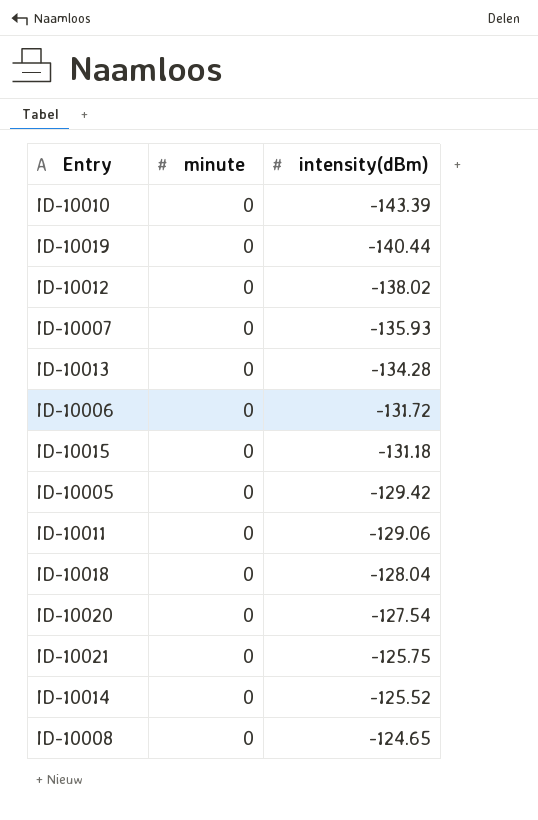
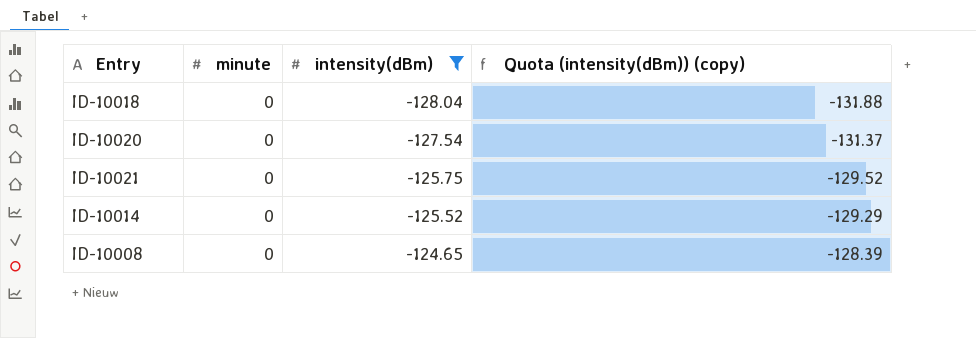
filter: none -> intensity(dBm) >= -128.04
column Quota (intensity(dBm)) (copy) | formula: none -> [intensity(dBm)] * 1.03

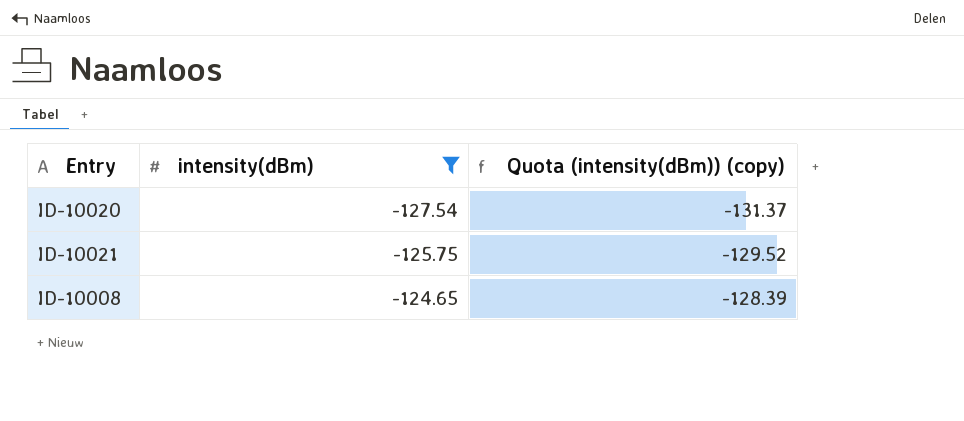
column minute | position: 2 -> none
row ID-10018: 0 | -128.04 | -131.88 -> none
row ID-10014: 0 | -125.52 | -129.29 -> none

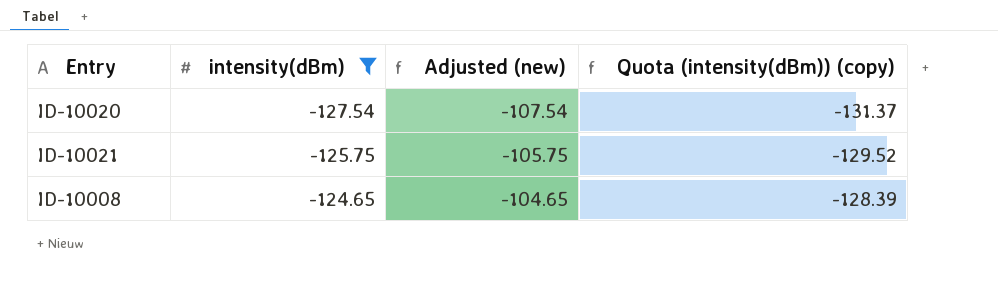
column Adjusted (new) | formula: none -> [intensity(dBm)] + 20

